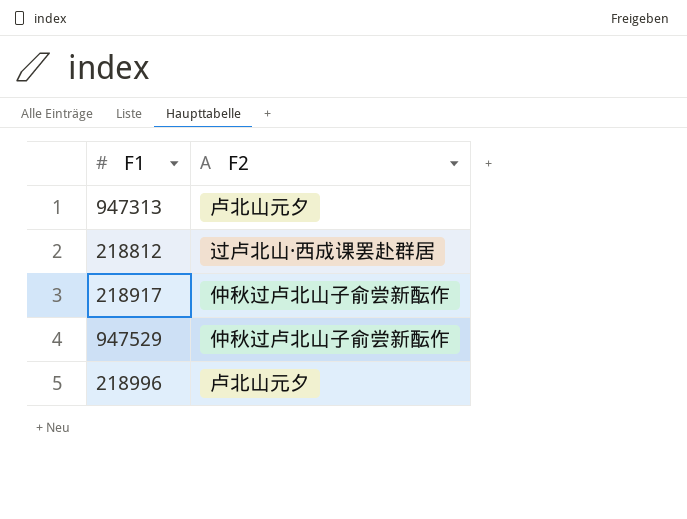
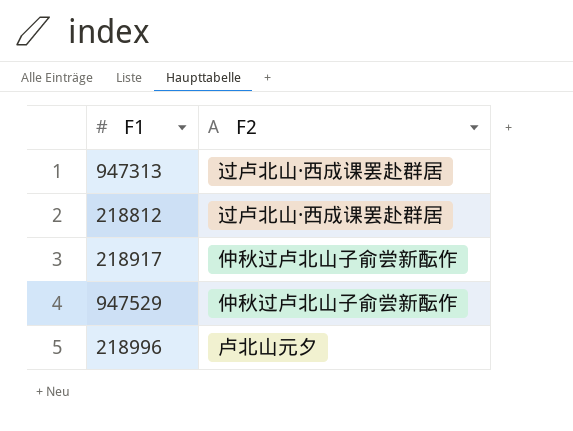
947313 | F2: 卢北山元夕 -> 过卢北山·西成课罢赴群居

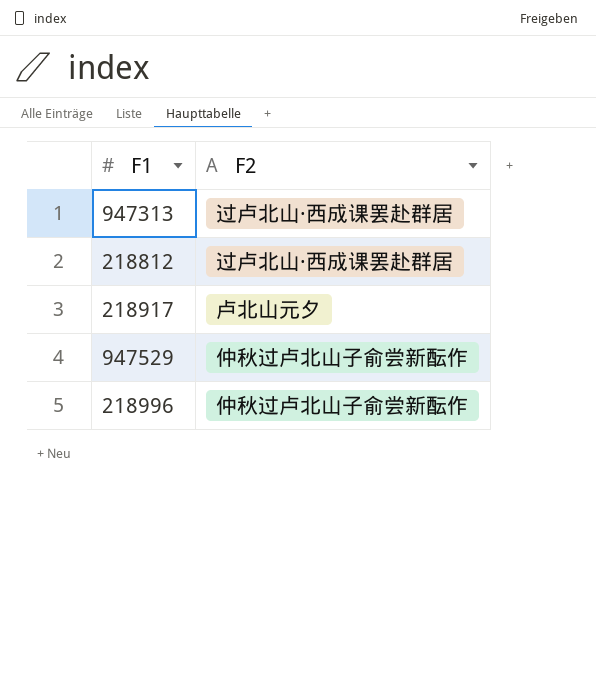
218917 | F2: 仲秋过卢北山子俞尝新酝作 -> 卢北山元夕
218996 | F2: 卢北山元夕 -> 仲秋过卢北山子俞尝新酝作

